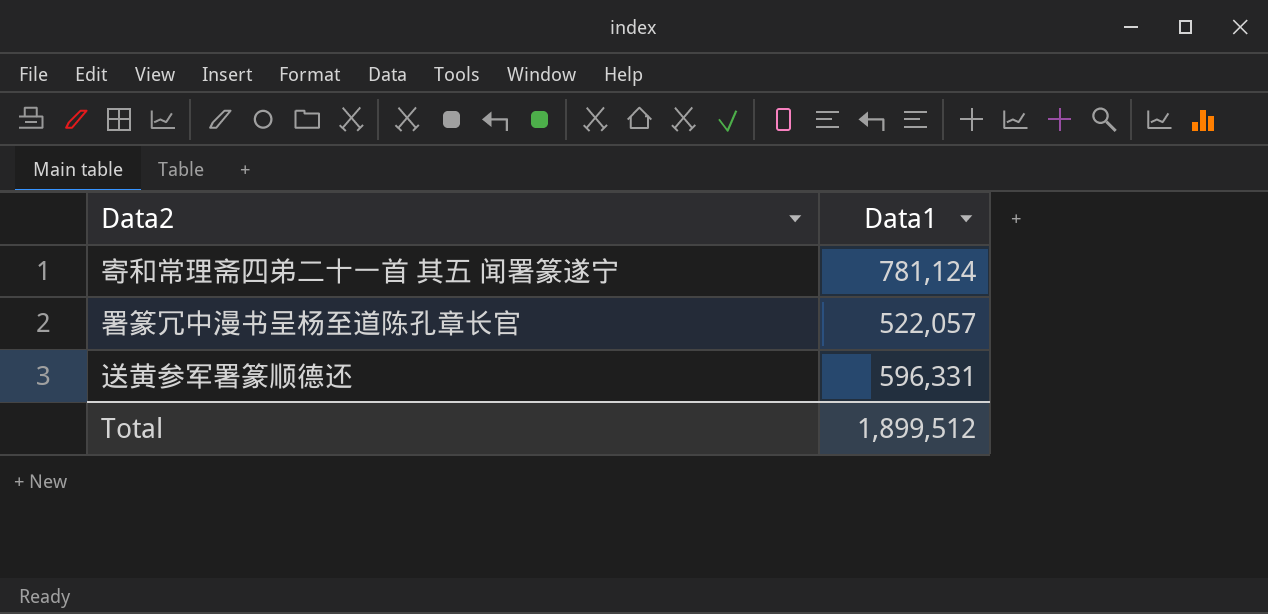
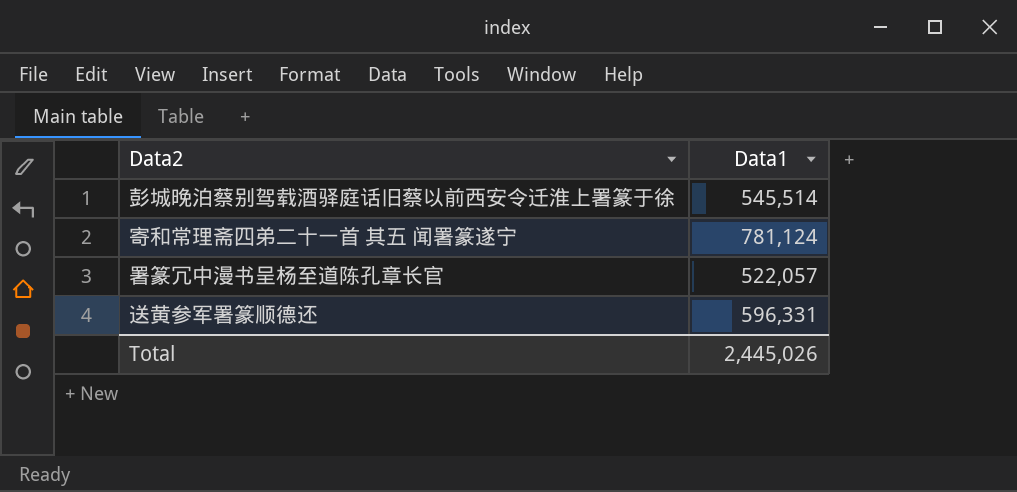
row 彭城晚泊蔡别驾载酒驿庭话旧蔡以前西安令迁淮上署篆于徐: none -> 545,514
Total | Data1: 1,899,512 -> 2,445,026

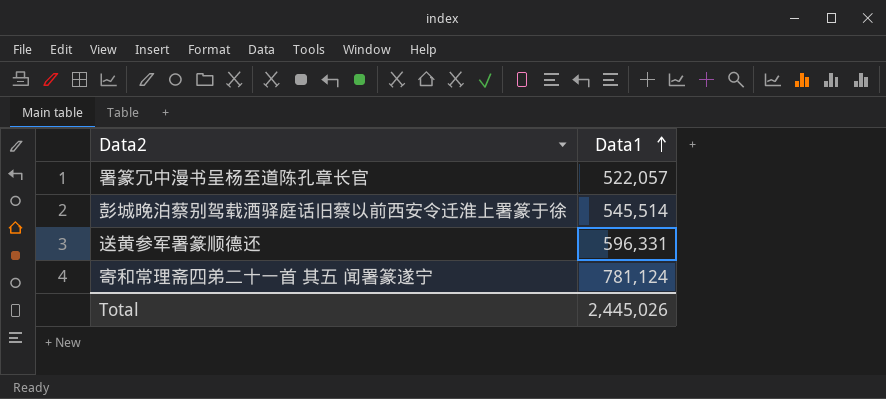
row order: none -> Data1 ascending

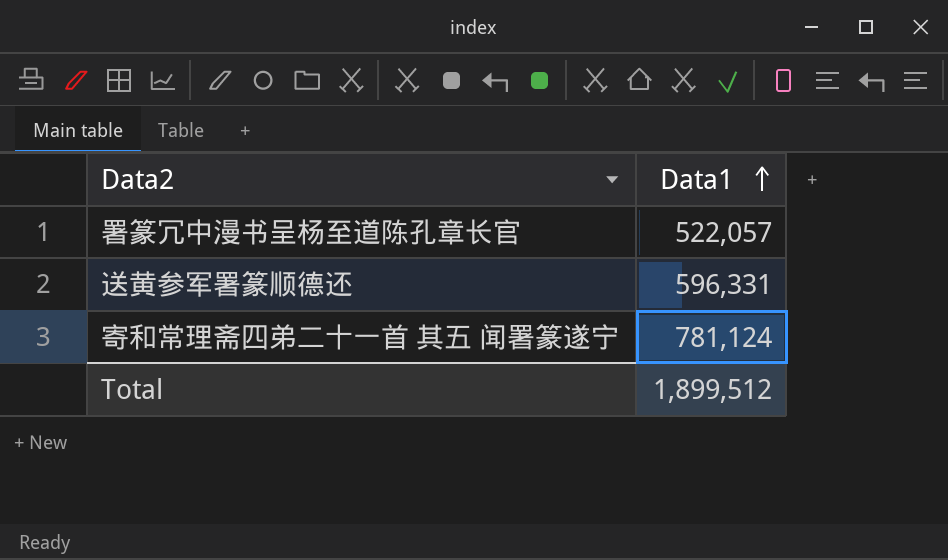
row 彭城晚泊蔡别驾载酒驿庭话旧蔡以前西安令迁淮上署篆于徐: 545,514 -> none
Total | Data1: 2,445,026 -> 1,899,512

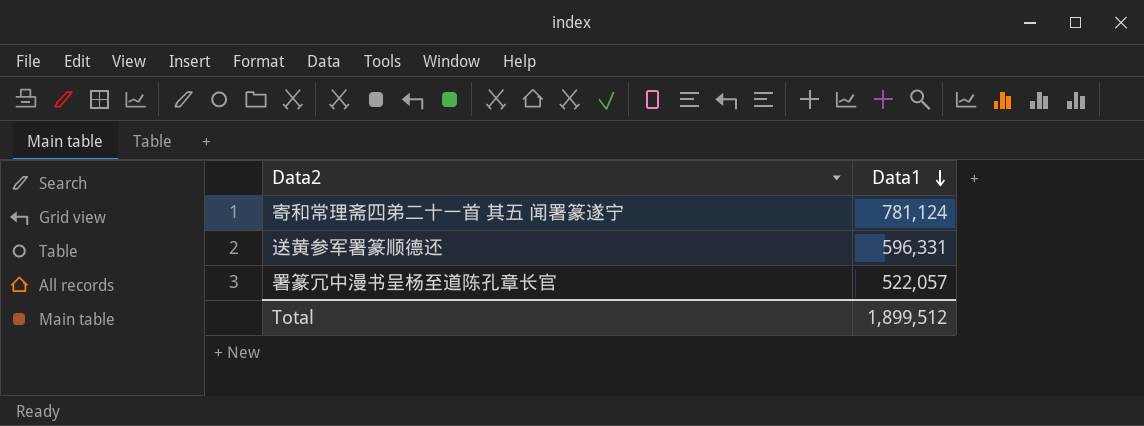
row order: Data1 ascending -> Data1 descending

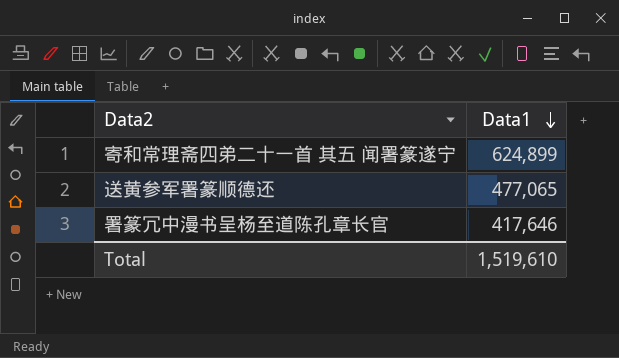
寄和常理斋四弟二十一首 其五 闻署篆遂宁 | Data1: 781,124 -> 624,899
送黄参军署篆顺德还 | Data1: 596,331 -> 477,065
署篆冗中漫书呈杨至道陈孔章长官 | Data1: 522,057 -> 417,646
Total | Data1: 1,899,512 -> 1,519,610

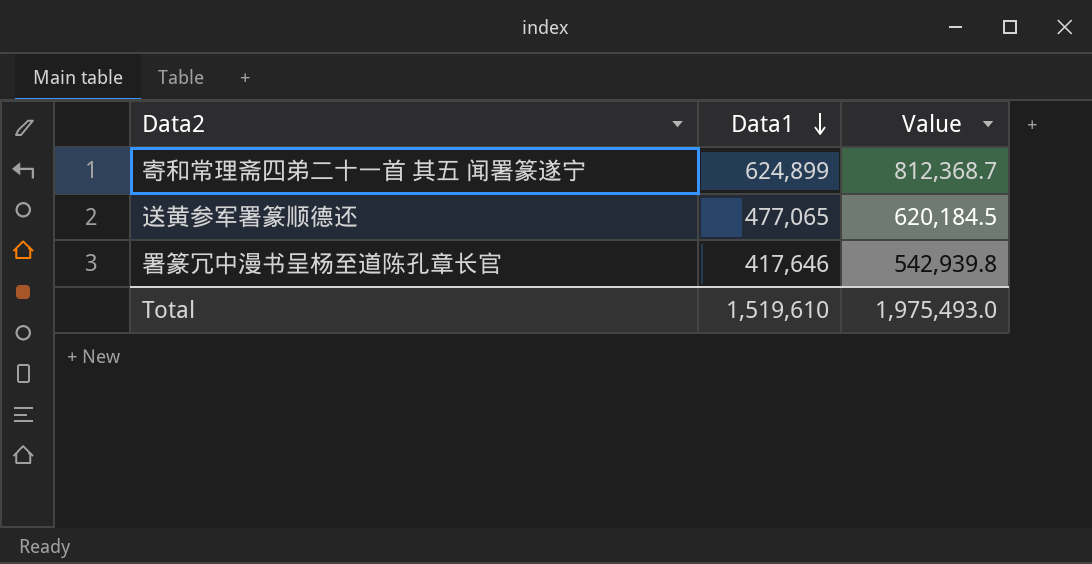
column Value | formula: none -> [Data1] * 1.3

